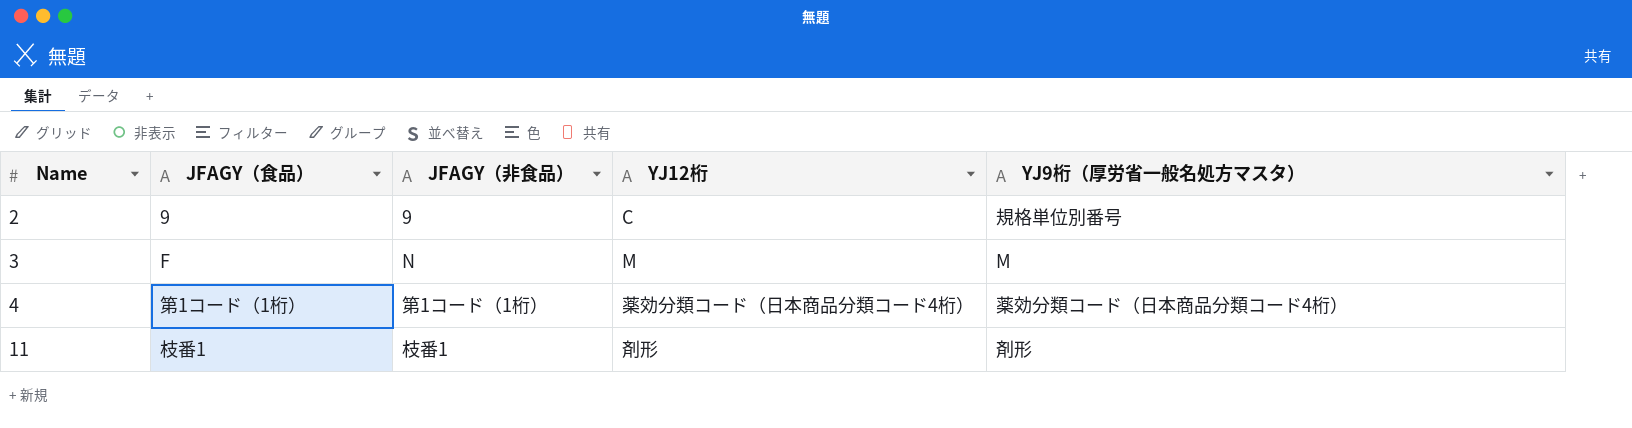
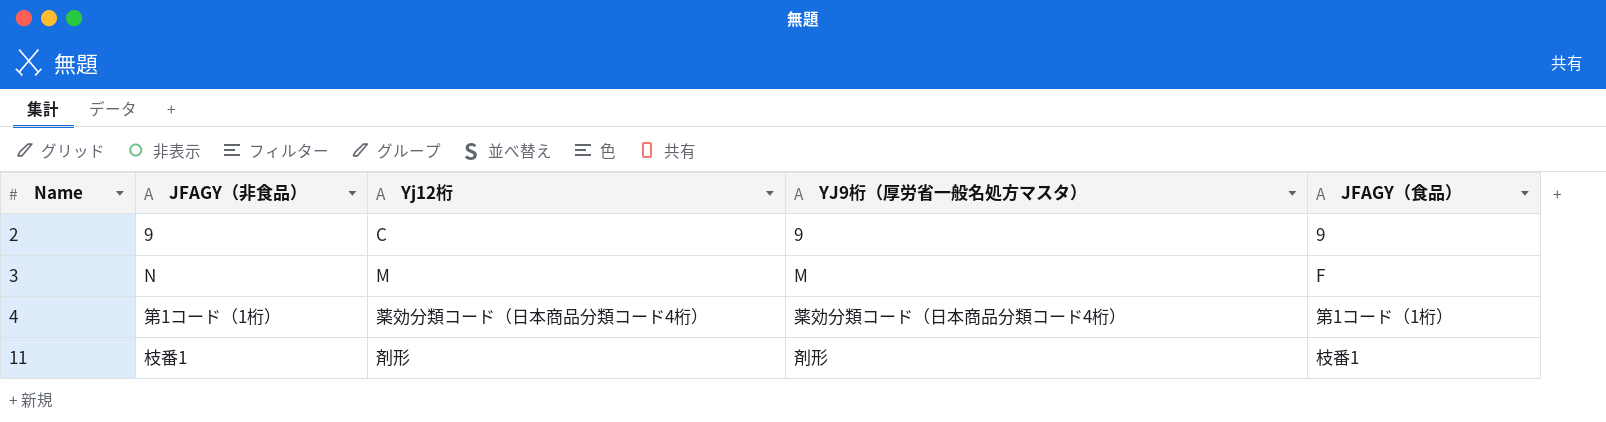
column name: YJ12桁 -> Yj12桁
column JFAGY（食品） | position: 2 -> 5
2 | YJ9桁（厚労省一般名処方マスタ）: 規格単位別番号 -> 9

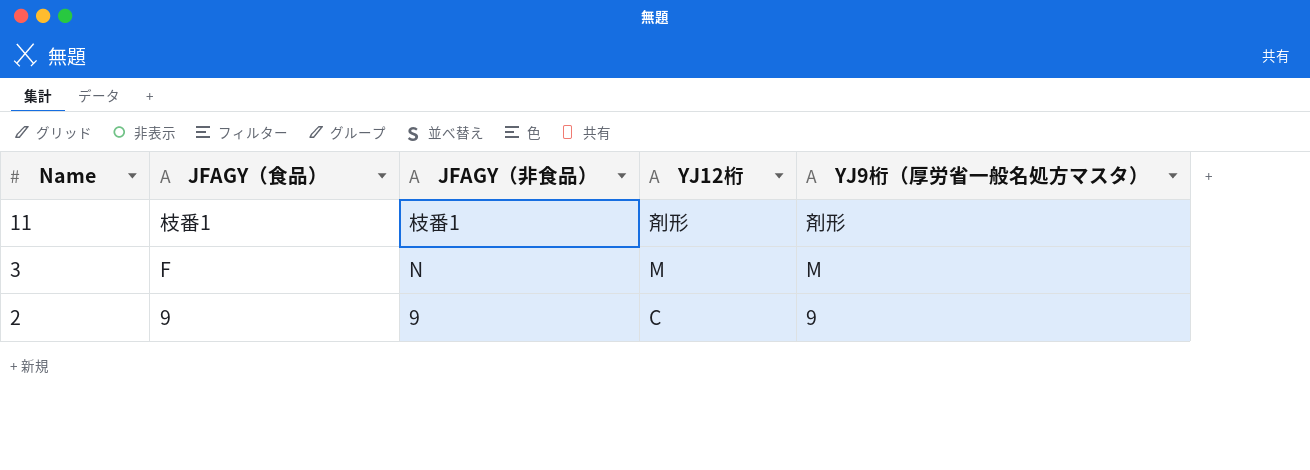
row order: Name ascending -> Name descending
column JFAGY（食品） | position: 5 -> 2
column name: Yj12桁 -> YJ12桁
row 4: 第1コード（1桁） | 薬効分類コード（日本商品分類コード4桁） | 薬効分類コード（日本商品分類コード4桁） | 第1コード（1桁） -> none

